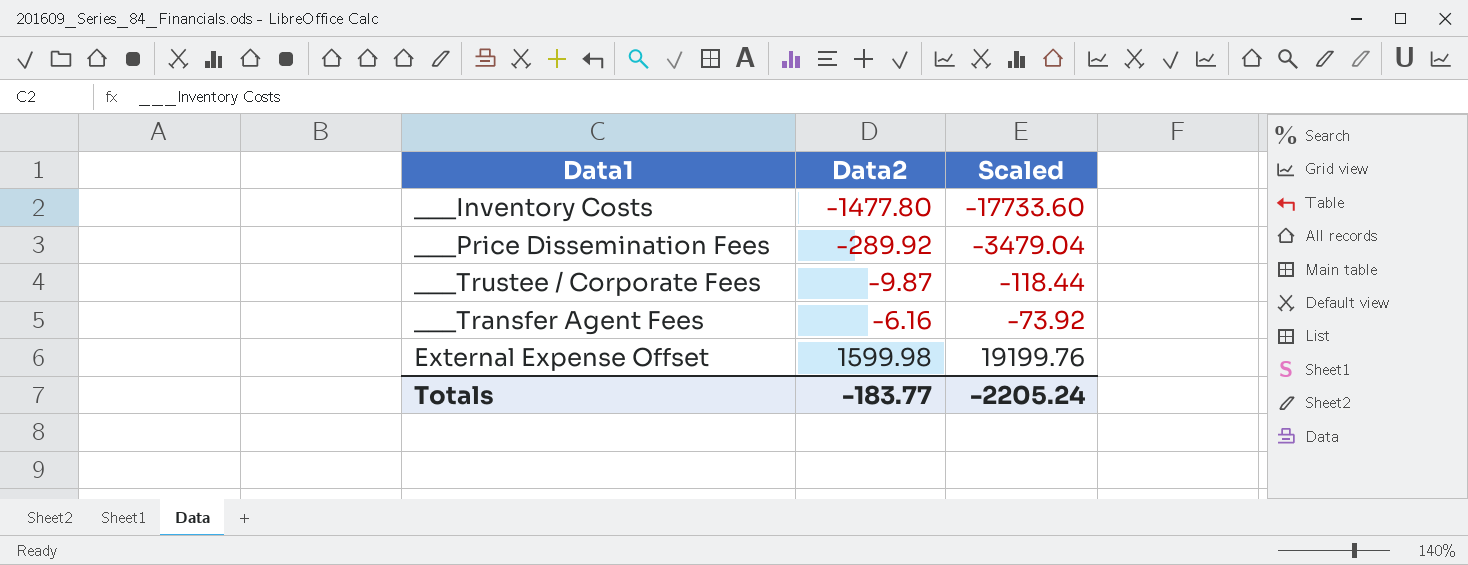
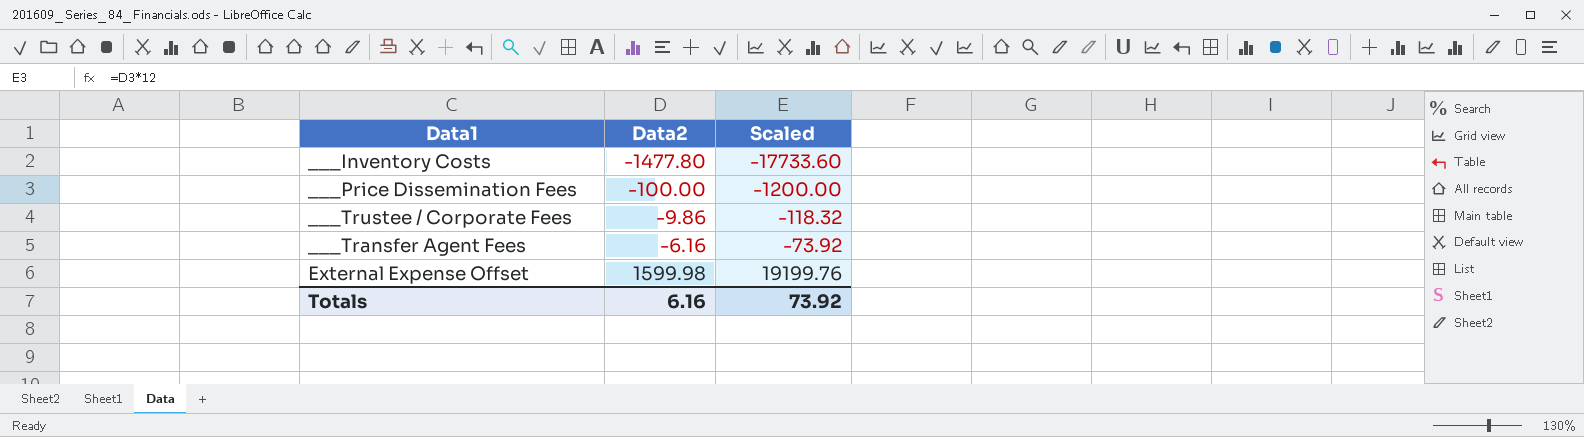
___Price Dissemination Fees | Data2: -289.92 -> -100.00
___Price Dissemination Fees | Scaled: -3479.04 -> -1200.00
___Trustee / Corporate Fees | Data2: -9.87 -> -9.86
___Trustee / Corporate Fees | Scaled: -118.44 -> -118.32
Totals | Data2: -183.77 -> 6.16
Totals | Scaled: -2205.24 -> 73.92

